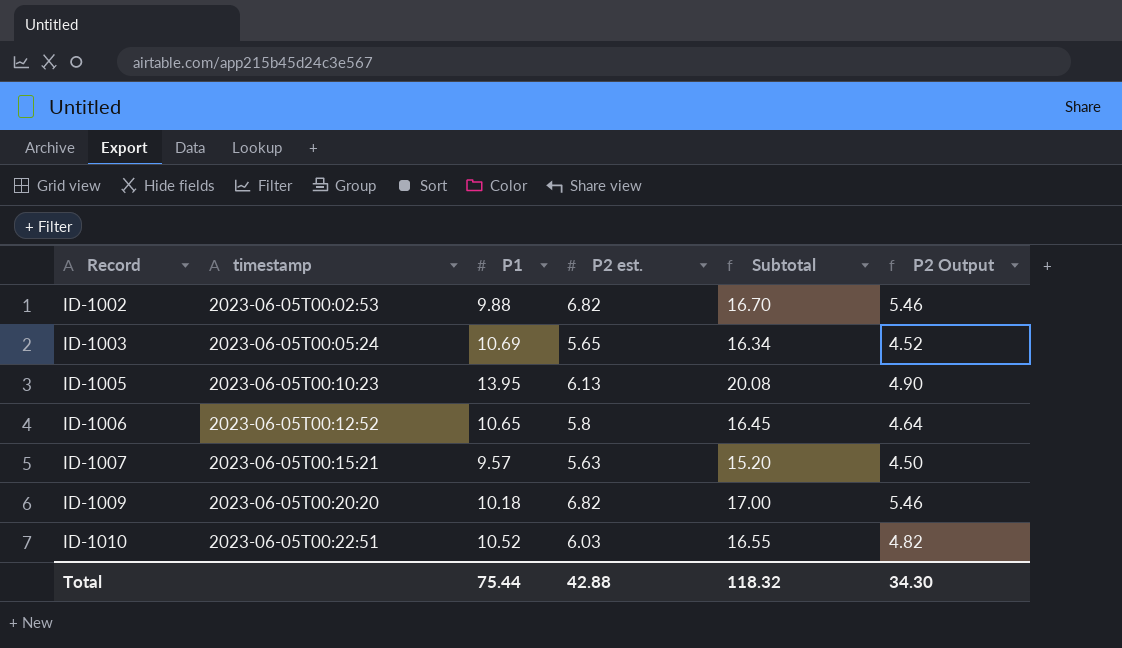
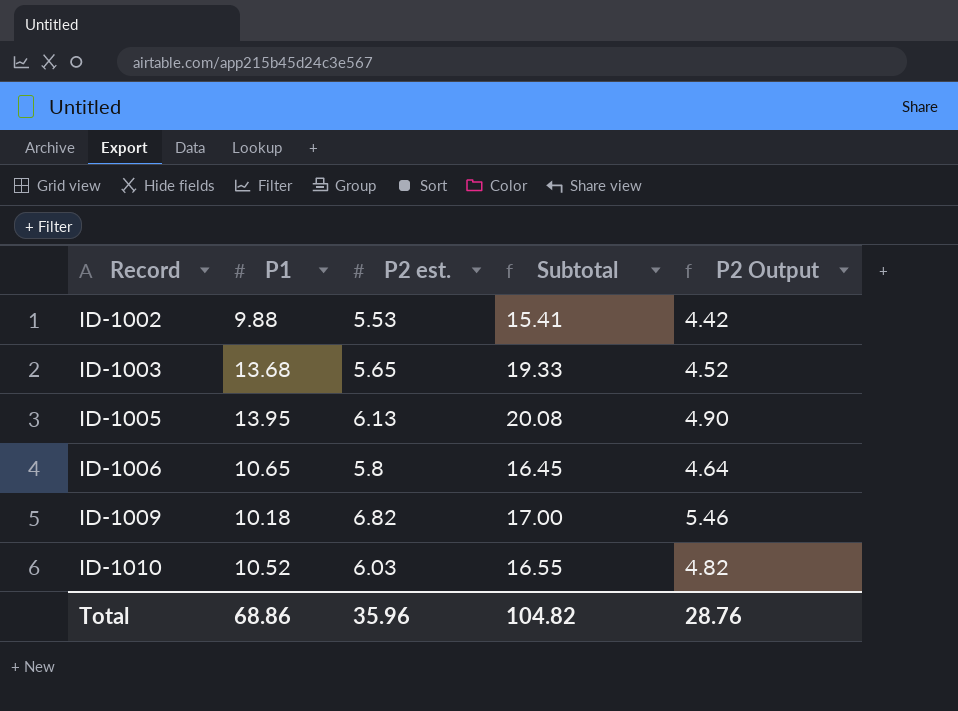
column timestamp | position: 2 -> none
row ID-1007: 2023-06-05T00:15:21 | 9.57 | 5.63 | 15.20 | 4.50 -> none
ID-1002 | P2 est.: 6.82 -> 5.53
ID-1002 | Subtotal: 16.70 -> 15.41
ID-1002 | P2 Output: 5.46 -> 4.42
ID-1003 | P1: 10.69 -> 13.68
ID-1003 | Subtotal: 16.34 -> 19.33
Total | P1: 75.44 -> 68.86
Total | P2 est.: 42.88 -> 35.96
Total | Subtotal: 118.32 -> 104.82
Total | P2 Output: 34.30 -> 28.76

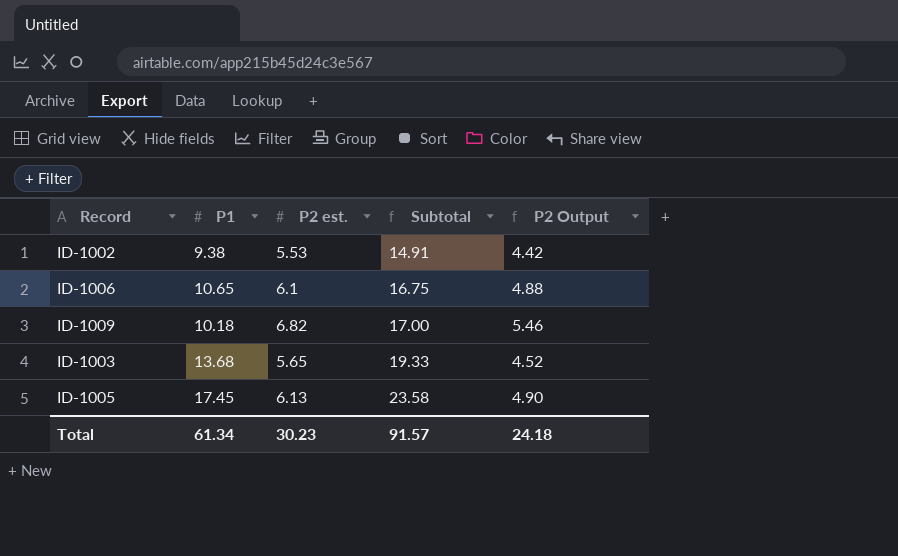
row order: Record ascending -> Subtotal ascending
row ID-1010: 10.52 | 6.03 | 16.55 | 4.82 -> none
ID-1002 | P1: 9.88 -> 9.38
ID-1002 | Subtotal: 15.41 -> 14.91
ID-1006 | P2 est.: 5.8 -> 6.1
ID-1006 | Subtotal: 16.45 -> 16.75
ID-1006 | P2 Output: 4.64 -> 4.88
ID-1005 | P1: 13.95 -> 17.45
ID-1005 | Subtotal: 20.08 -> 23.58
Total | P1: 68.86 -> 61.34
Total | P2 est.: 35.96 -> 30.23
Total | Subtotal: 104.82 -> 91.57
Total | P2 Output: 28.76 -> 24.18

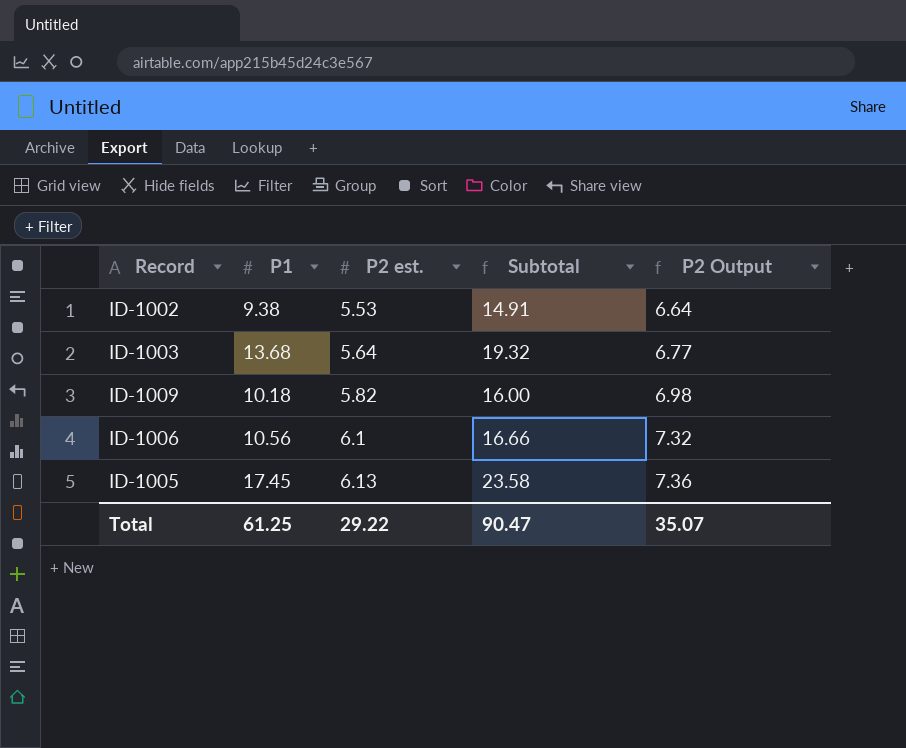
row order: Subtotal ascending -> P2 est. ascending
column P2 Output | formula: [P2 est.] * 0.8 -> [P2 est.] * 1.2
ID-1003 | P2 est.: 5.65 -> 5.64
ID-1003 | Subtotal: 19.33 -> 19.32
ID-1009 | P2 est.: 6.82 -> 5.82
ID-1009 | Subtotal: 17.00 -> 16.00
ID-1006 | P1: 10.65 -> 10.56
ID-1006 | Subtotal: 16.75 -> 16.66
Total | P1: 61.34 -> 61.25
Total | P2 est.: 30.23 -> 29.22
Total | Subtotal: 91.57 -> 90.47
Total | P2 Output: 24.18 -> 35.07

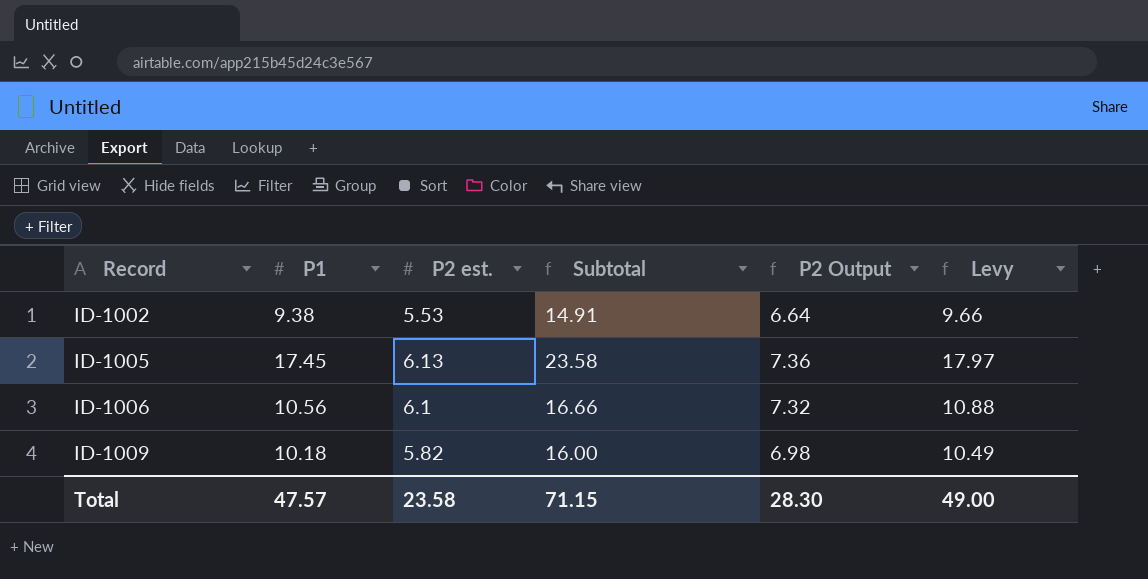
row order: P2 est. ascending -> Record ascending
column Levy | formula: none -> [P1] * 1.03
row ID-1003: 13.68 | 5.64 | 19.32 | 6.77 -> none
Total | P1: 61.25 -> 47.57
Total | P2 est.: 29.22 -> 23.58
Total | Subtotal: 90.47 -> 71.15
Total | P2 Output: 35.07 -> 28.30

